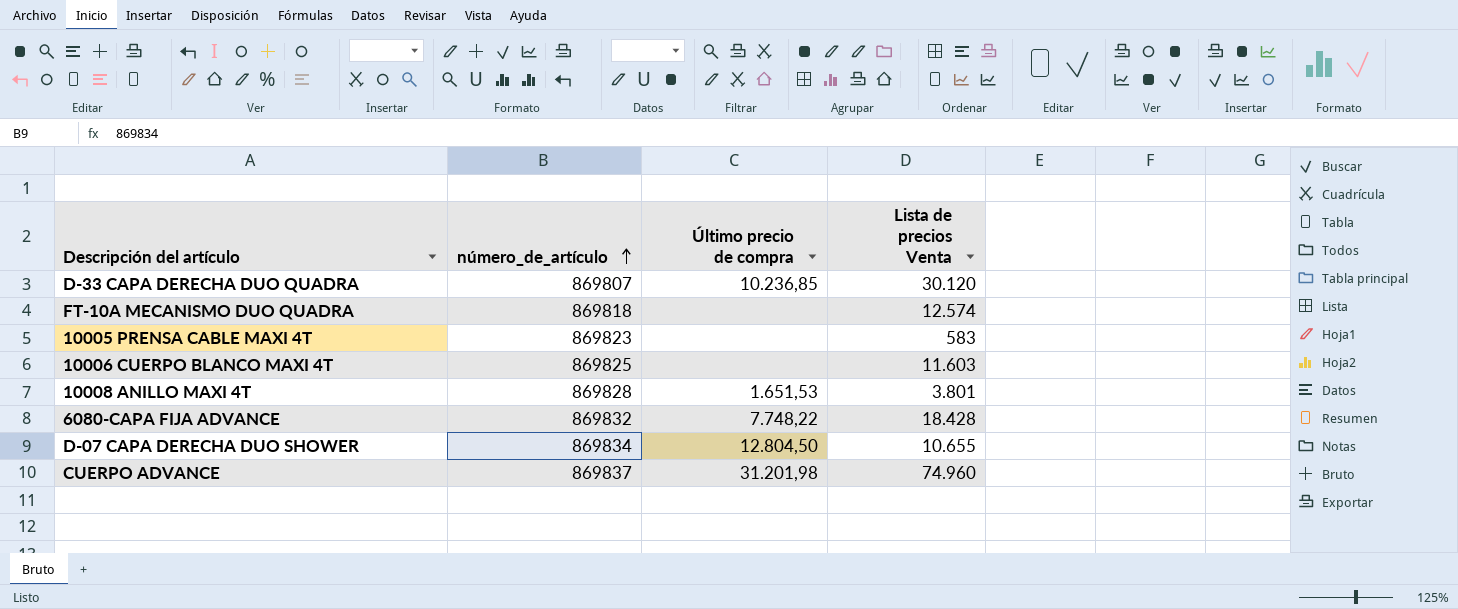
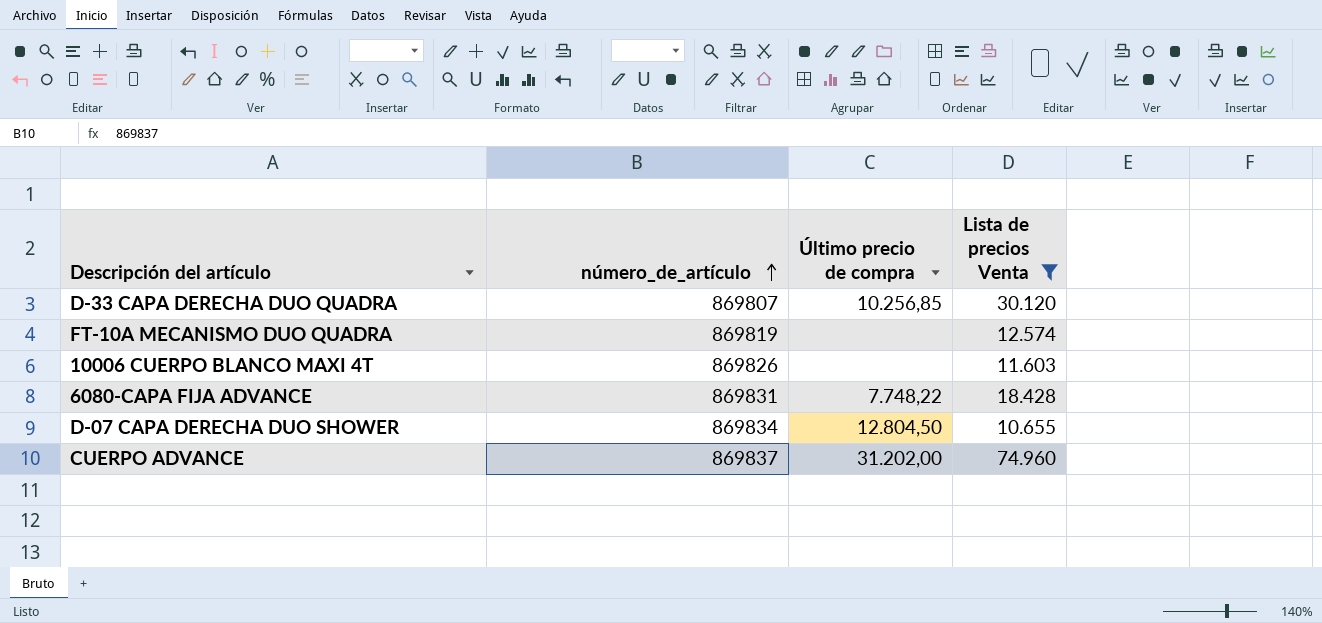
filter: none -> Lista de precios Venta >= 10.655
D-33 CAPA DERECHA DUO QUADRA | Último precio de compra: 10.236,85 -> 10.256,85
FT-10A MECANISMO DUO QUADRA | número_de_artículo: 869818 -> 869819
10006 CUERPO BLANCO MAXI 4T | número_de_artículo: 869825 -> 869826
6080-CAPA FIJA ADVANCE | número_de_artículo: 869832 -> 869831
CUERPO ADVANCE | Último precio de compra: 31.201,98 -> 31.202,00

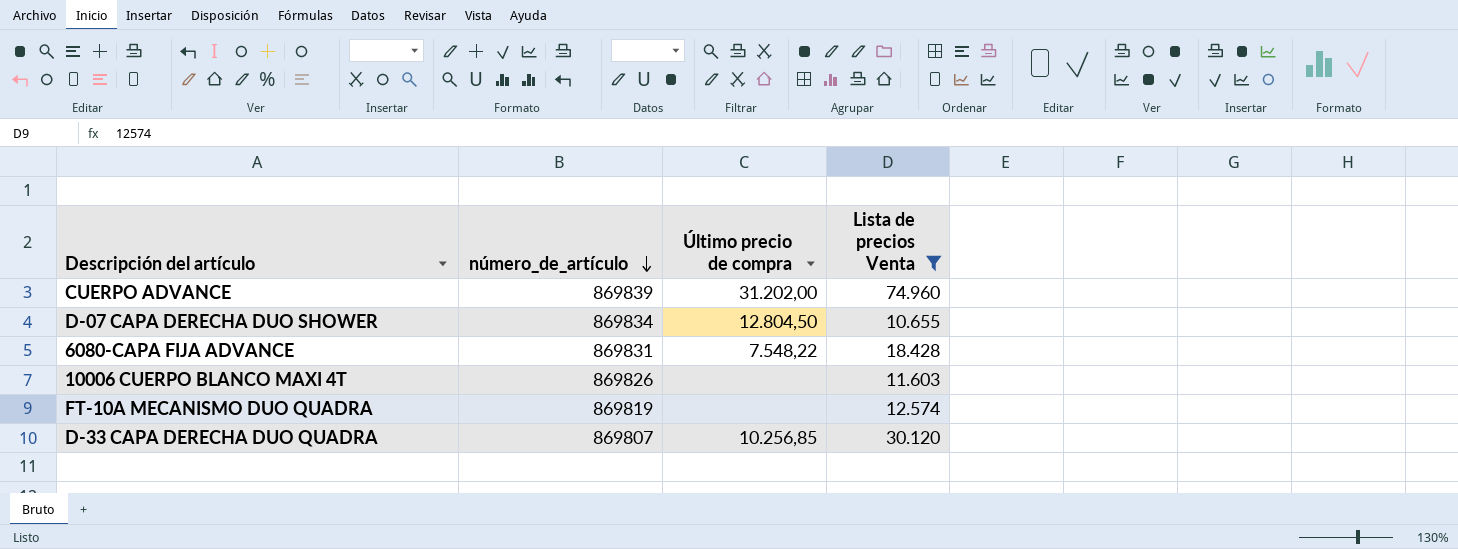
row order: número_de_artículo ascending -> número_de_artículo descending
CUERPO ADVANCE | número_de_artículo: 869837 -> 869839
6080-CAPA FIJA ADVANCE | Último precio de compra: 7.748,22 -> 7.548,22

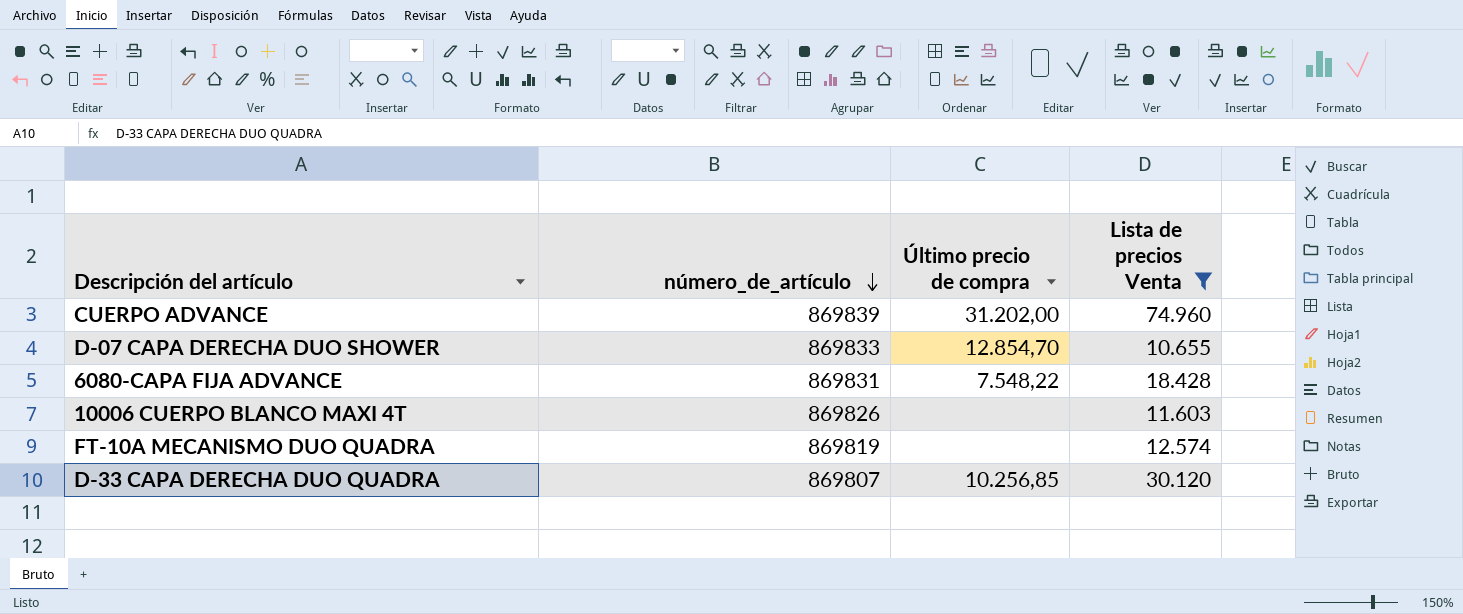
D-07 CAPA DERECHA DUO SHOWER | número_de_artículo: 869834 -> 869833
D-07 CAPA DERECHA DUO SHOWER | Último precio de compra: 12.804,50 -> 12.854,70

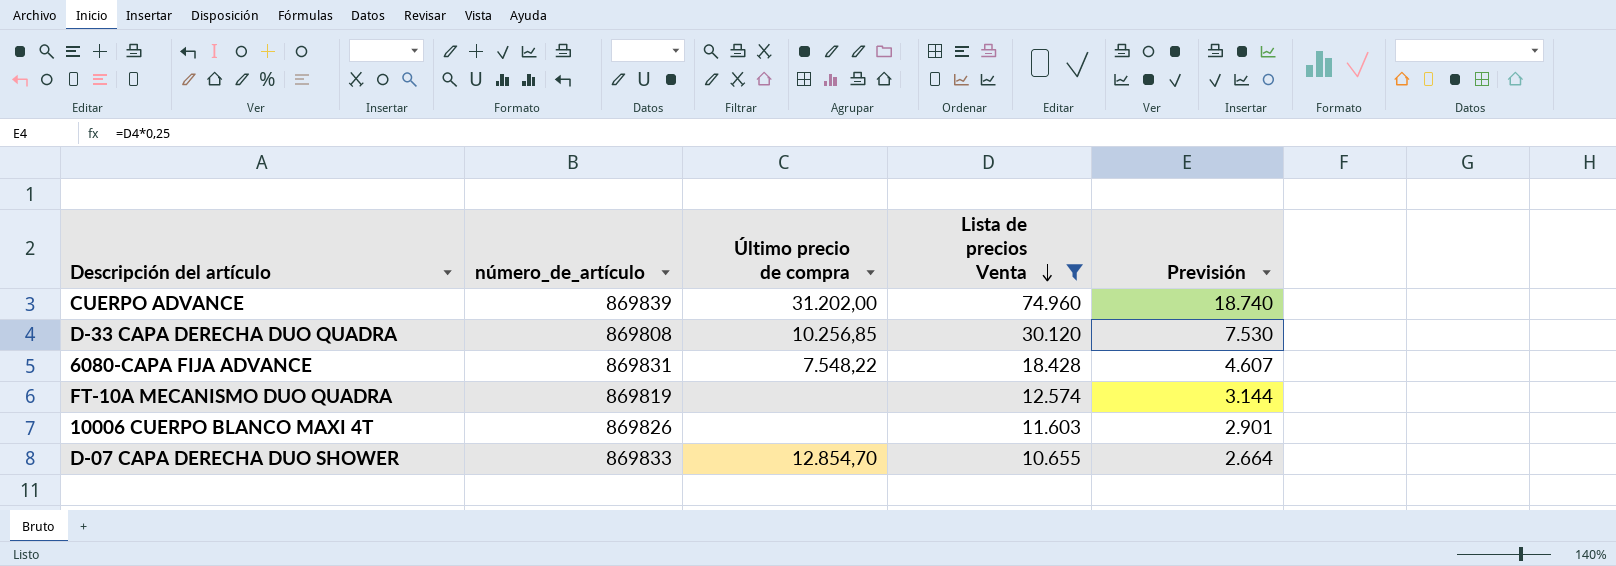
row order: número_de_artículo descending -> Lista de precios Venta descending
column Previsión | formula: none -> [Lista de precios Venta] * 0,25
D-33 CAPA DERECHA DUO QUADRA | número_de_artículo: 869807 -> 869808

